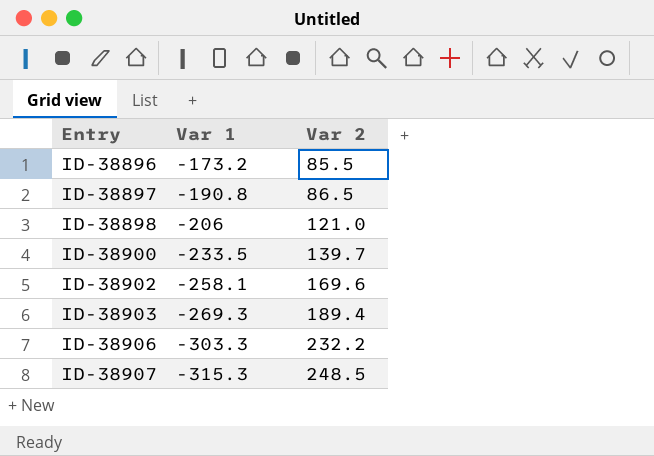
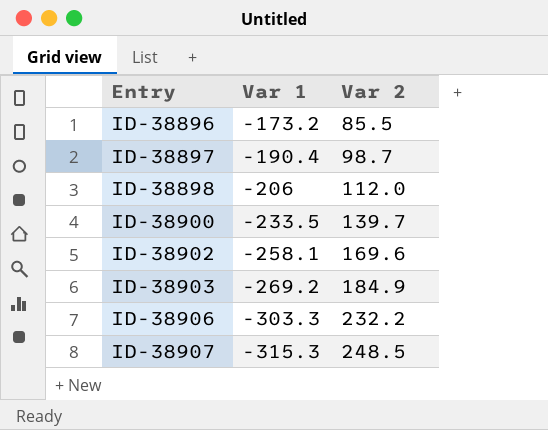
ID-38897 | Var 1: -190.8 -> -190.4
ID-38897 | Var 2: 86.5 -> 98.7
ID-38898 | Var 2: 121.0 -> 112.0
ID-38903 | Var 1: -269.3 -> -269.2
ID-38903 | Var 2: 189.4 -> 184.9

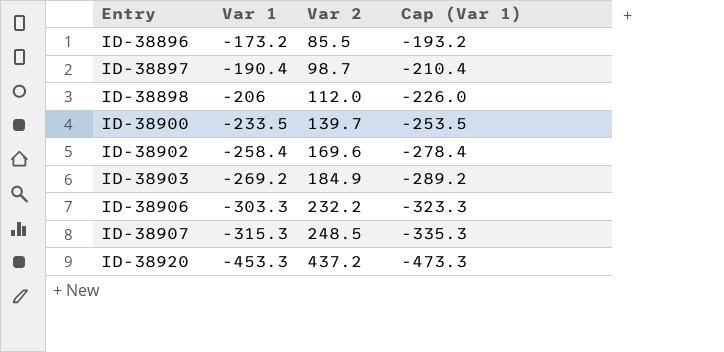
column Cap (Var 1) | formula: none -> [Var 1] - 20
ID-38902 | Var 1: -258.1 -> -258.4
row ID-38920: none -> -453.3 | 437.2 | -473.3

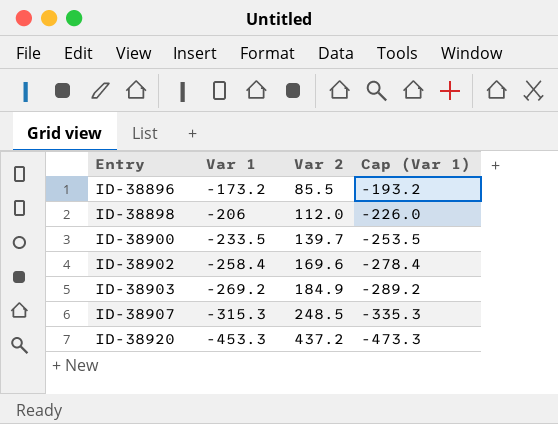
row ID-38897: -190.4 | 98.7 | -210.4 -> none
row ID-38906: -303.3 | 232.2 | -323.3 -> none

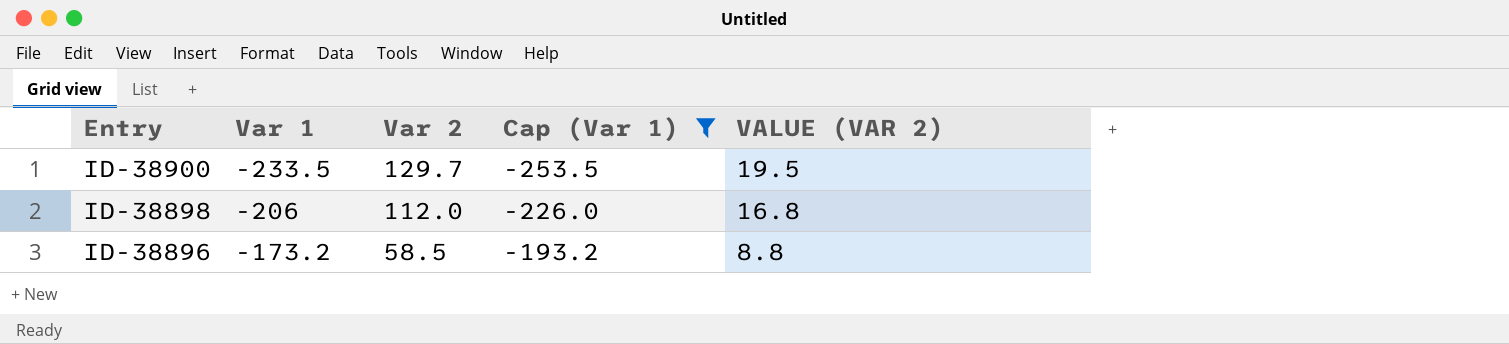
filter: none -> Cap (Var 1) >= -253.5
row order: Entry ascending -> Entry descending
column VALUE (VAR 2) | formula: none -> [Var 2] * 0.15
ID-38900 | Var 2: 139.7 -> 129.7
ID-38896 | Var 2: 85.5 -> 58.5

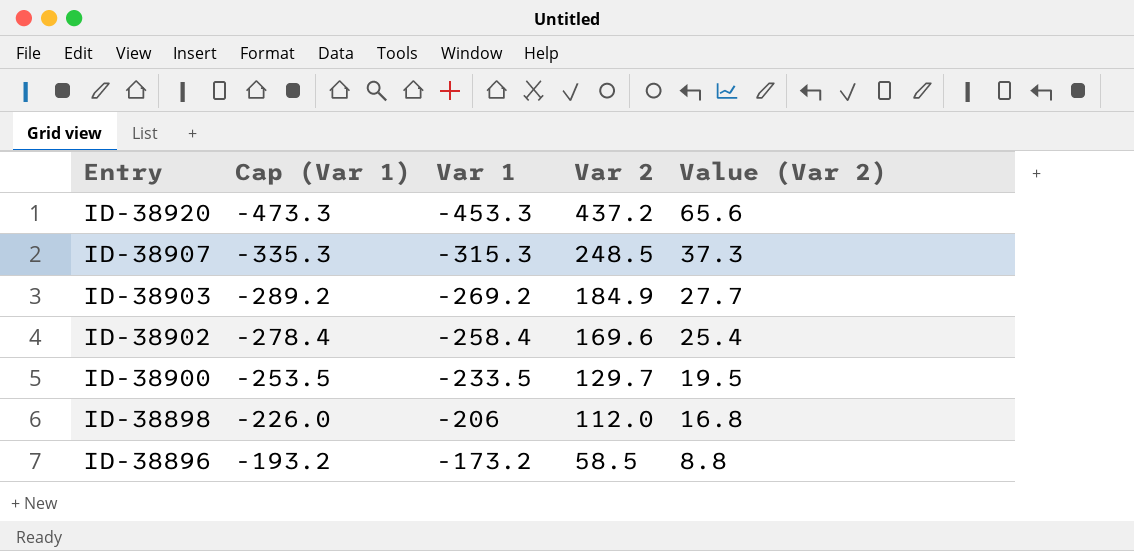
filter: Cap (Var 1) >= -253.5 -> none
column Cap (Var 1) | position: 4 -> 2
column name: VALUE (VAR 2) -> Value (Var 2)

